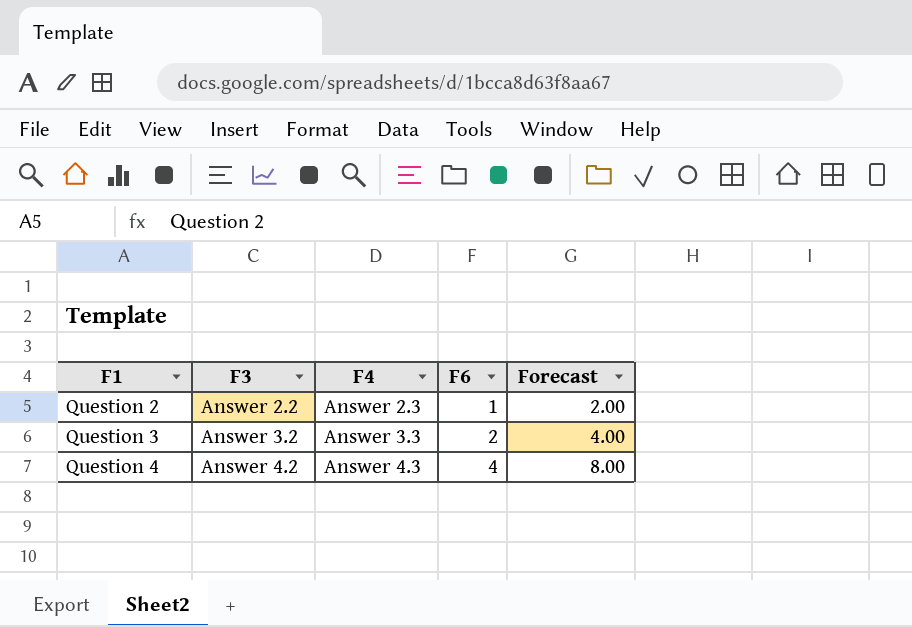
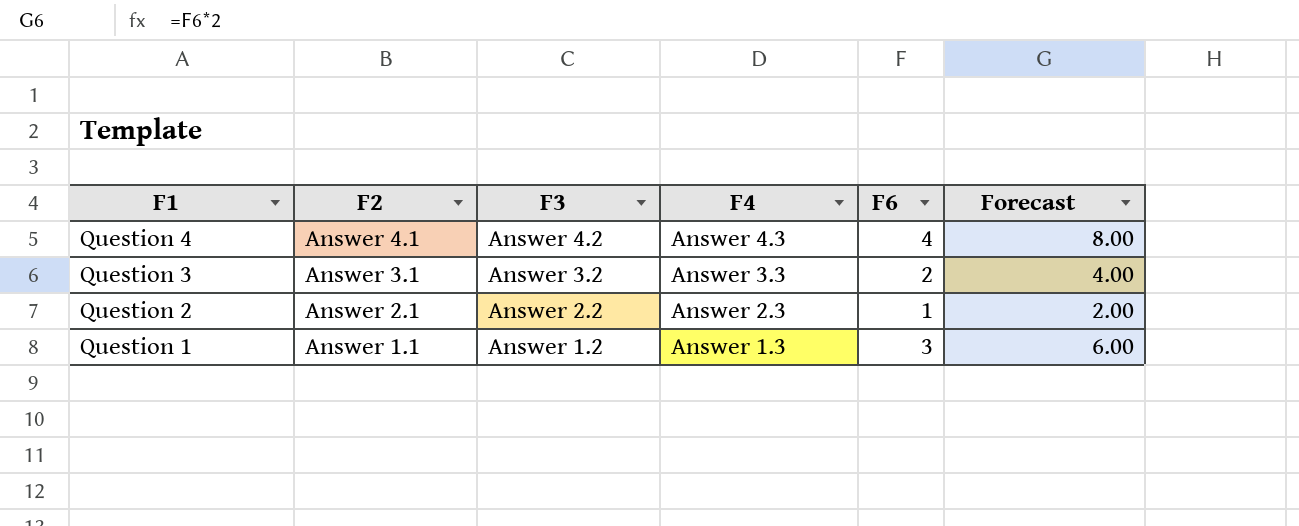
row order: F1 ascending -> F1 descending
column F2 | position: none -> 2
row Question 1: none -> Answer 1.1 | Answer 1.2 | Answer 1.3 | 3 | 6.00

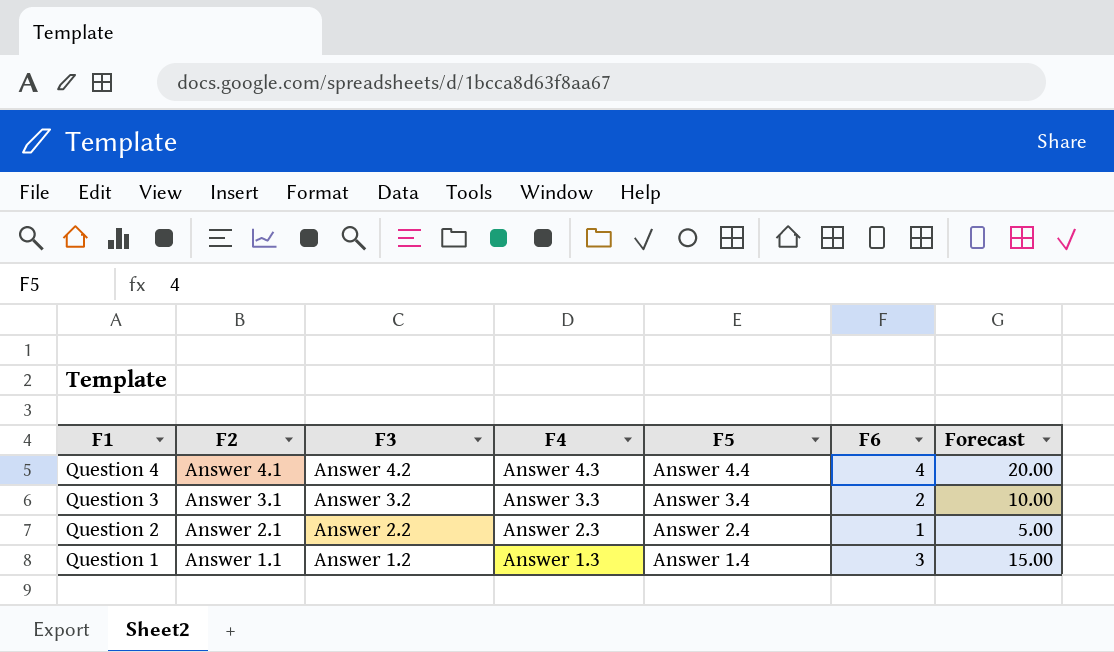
column F5 | position: none -> 5
column Forecast | formula: [F6] * 2 -> [F6] * 5

